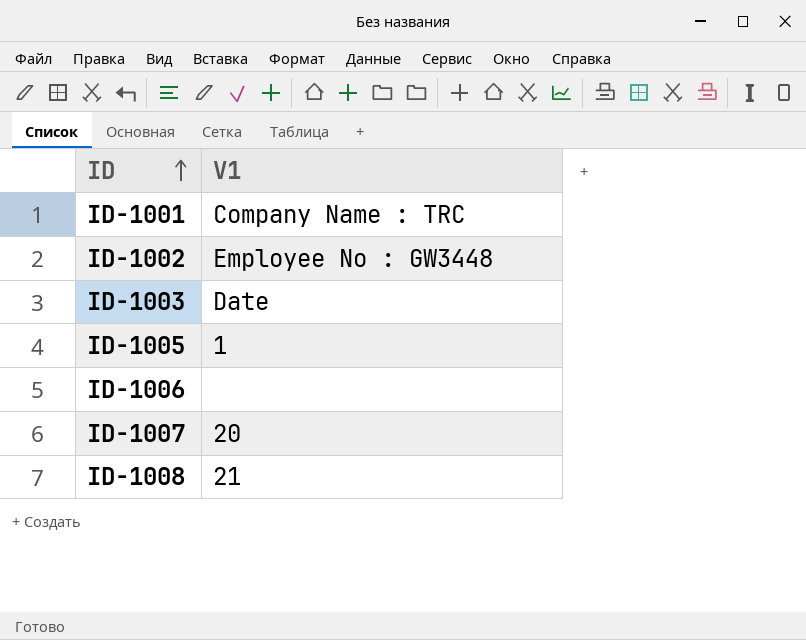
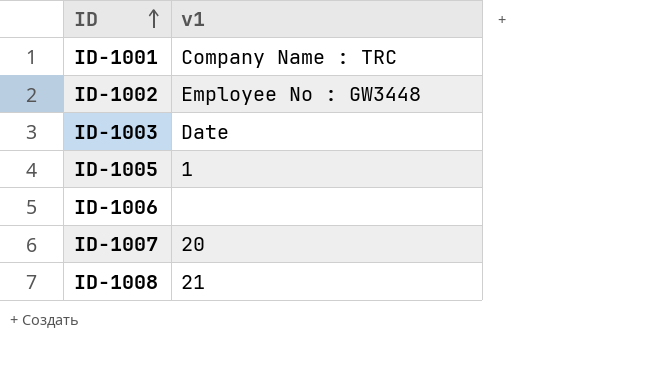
column name: V1 -> v1

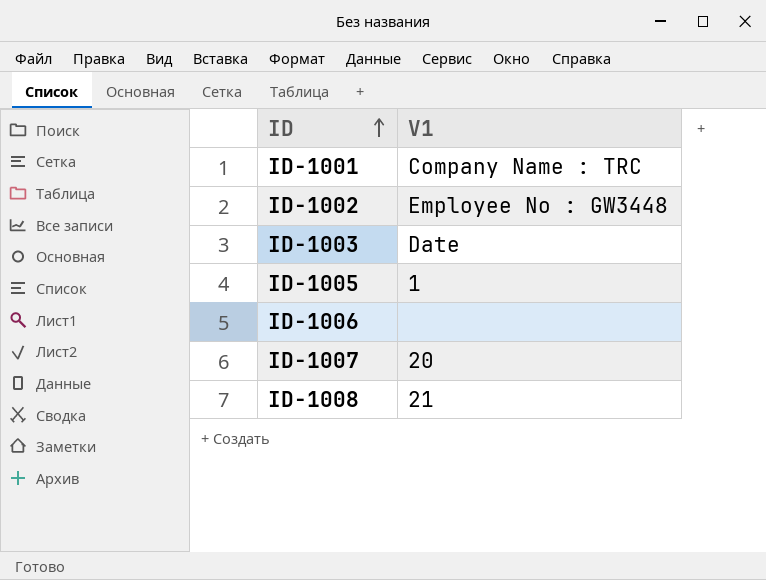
column name: v1 -> V1

